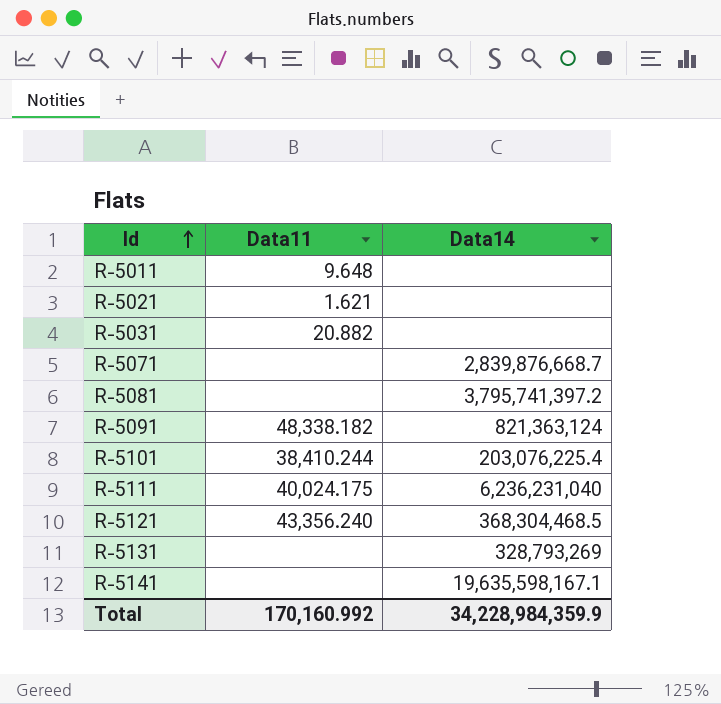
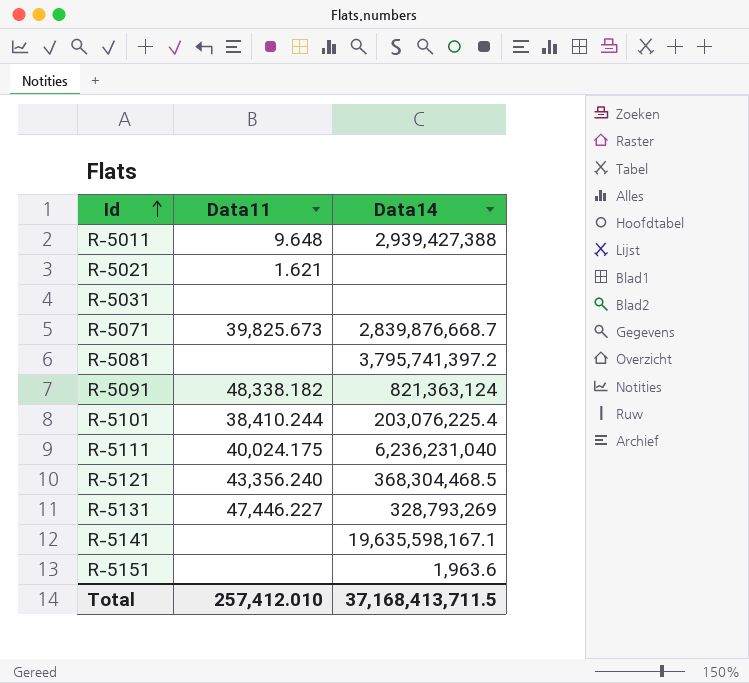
R-5011 | Data14: none -> 2,939,427,388
R-5031 | Data11: 20.882 -> none
R-5071 | Data11: none -> 39,825.673
R-5131 | Data11: none -> 47,446.227
row R-5151: none -> none | 1,963.6
Total | Data11: 170,160.992 -> 257,412.010
Total | Data14: 34,228,984,359.9 -> 37,168,413,711.5

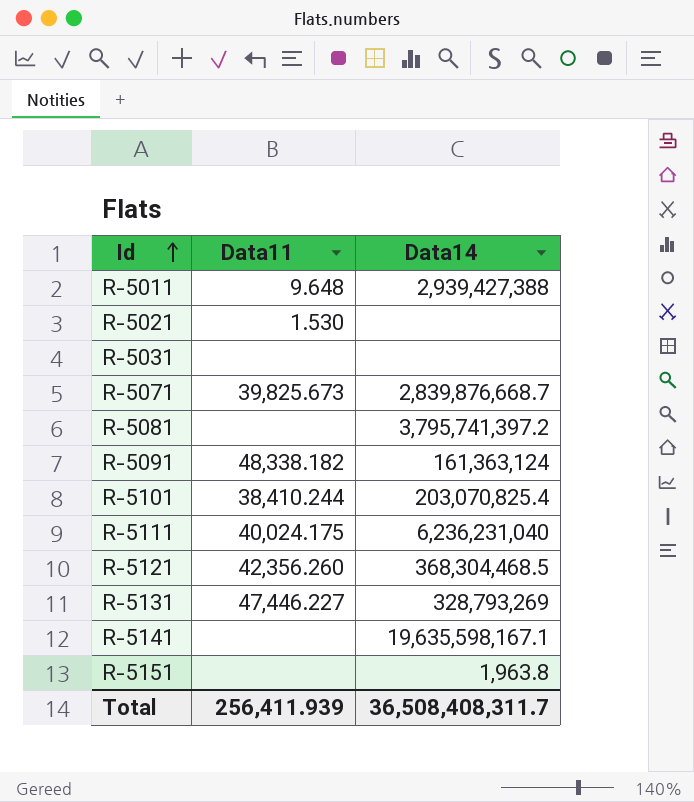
R-5021 | Data11: 1.621 -> 1.530
R-5091 | Data14: 821,363,124 -> 161,363,124
R-5101 | Data14: 203,076,225.4 -> 203,070,825.4
R-5121 | Data11: 43,356.240 -> 42,356.260
R-5151 | Data14: 1,963.6 -> 1,963.8
Total | Data11: 257,412.010 -> 256,411.939
Total | Data14: 37,168,413,711.5 -> 36,508,408,311.7

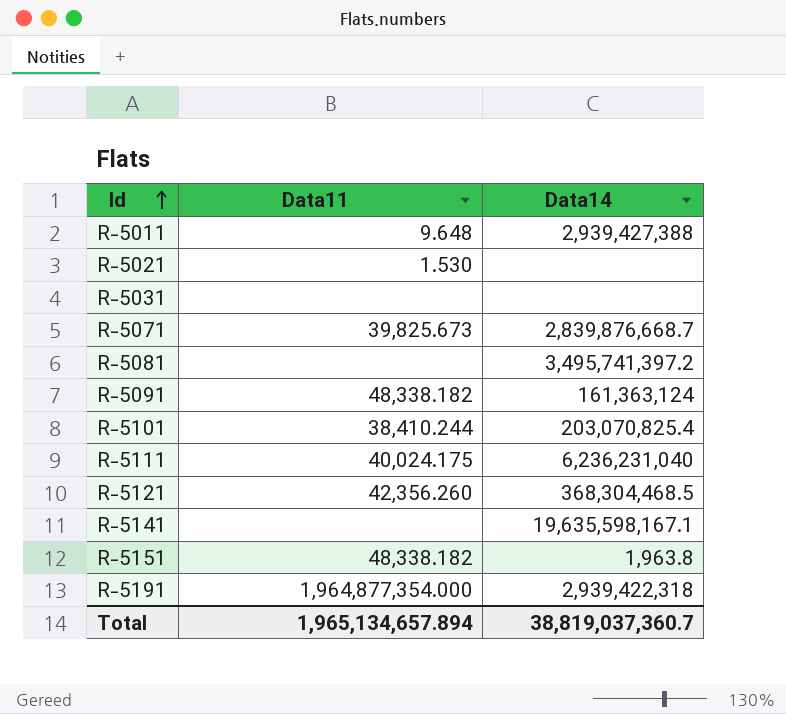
row R-5131: 47,446.227 | 328,793,269 -> none
R-5081 | Data14: 3,795,741,397.2 -> 3,495,741,397.2
R-5151 | Data11: none -> 48,338.182
row R-5191: none -> 1,964,877,354.000 | 2,939,422,318
Total | Data11: 256,411.939 -> 1,965,134,657.894
Total | Data14: 36,508,408,311.7 -> 38,819,037,360.7

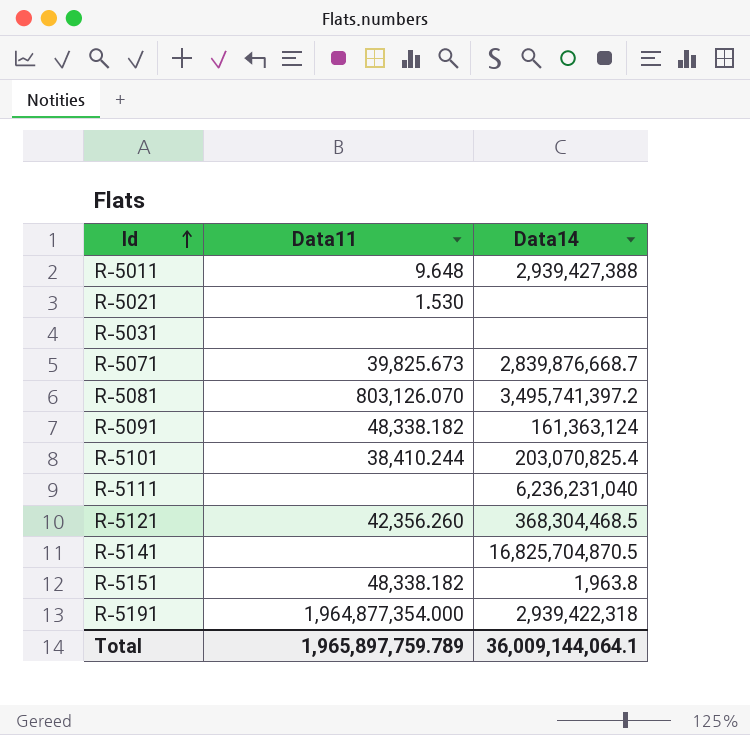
R-5081 | Data11: none -> 803,126.070
R-5111 | Data11: 40,024.175 -> none
R-5141 | Data14: 19,635,598,167.1 -> 16,825,704,870.5
Total | Data11: 1,965,134,657.894 -> 1,965,897,759.789
Total | Data14: 38,819,037,360.7 -> 36,009,144,064.1

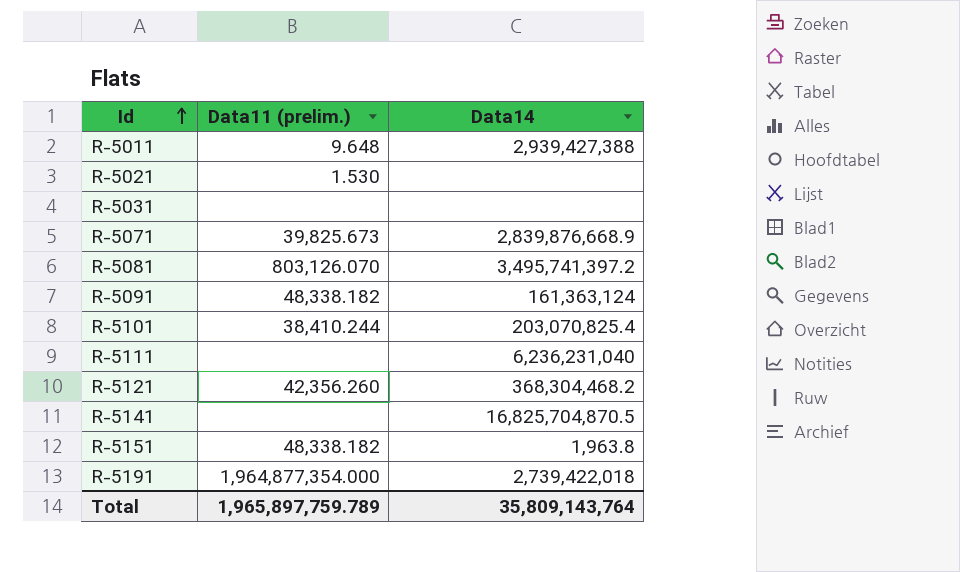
column name: Data11 -> Data11 (prelim.)
R-5071 | Data14: 2,839,876,668.7 -> 2,839,876,668.9
R-5121 | Data14: 368,304,468.5 -> 368,304,468.2
R-5191 | Data14: 2,939,422,318 -> 2,739,422,018
Total | Data14: 36,009,144,064.1 -> 35,809,143,764

